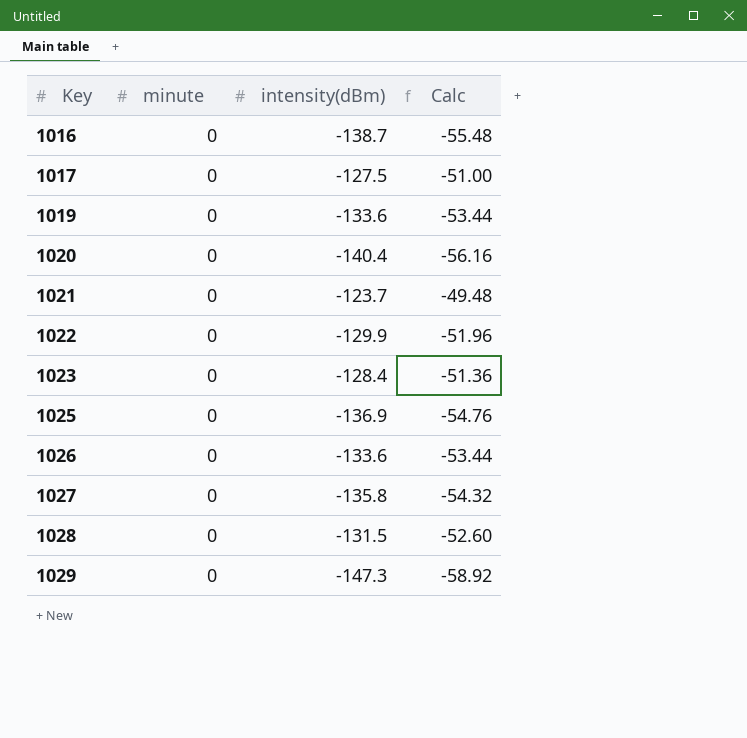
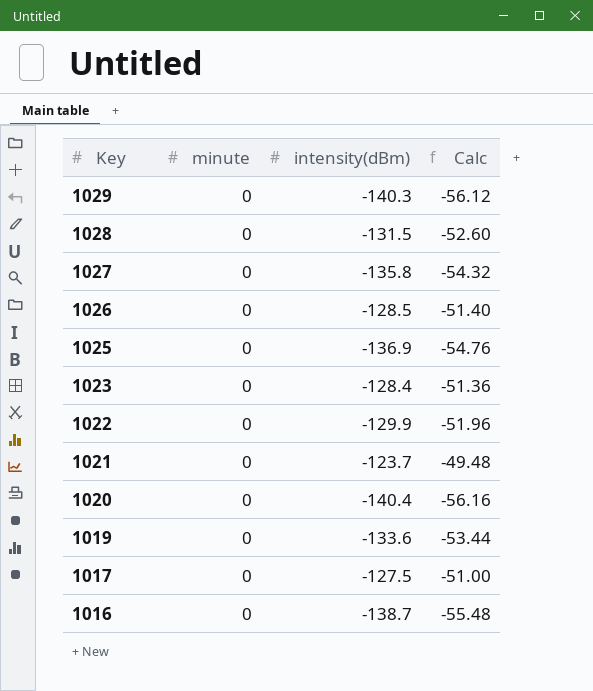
row order: Key ascending -> Key descending
1029 | intensity(dBm): -147.3 -> -140.3
1029 | Calc: -58.92 -> -56.12
1026 | intensity(dBm): -133.6 -> -128.5
1026 | Calc: -53.44 -> -51.40

